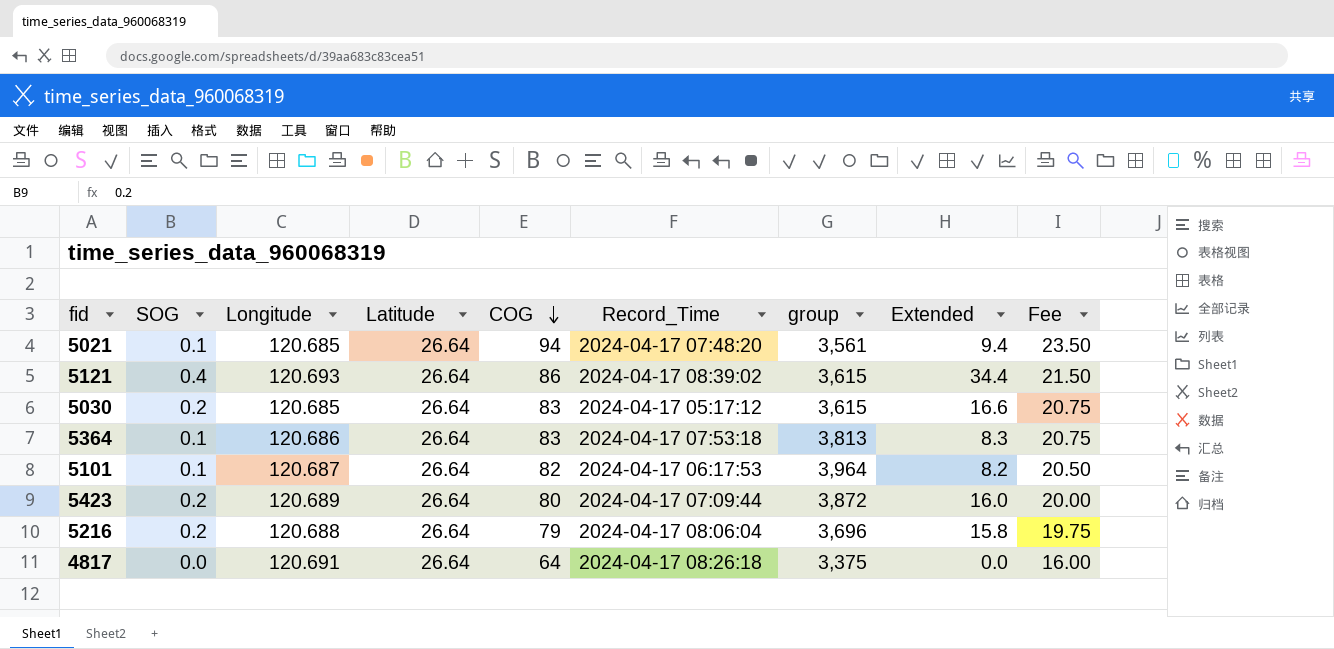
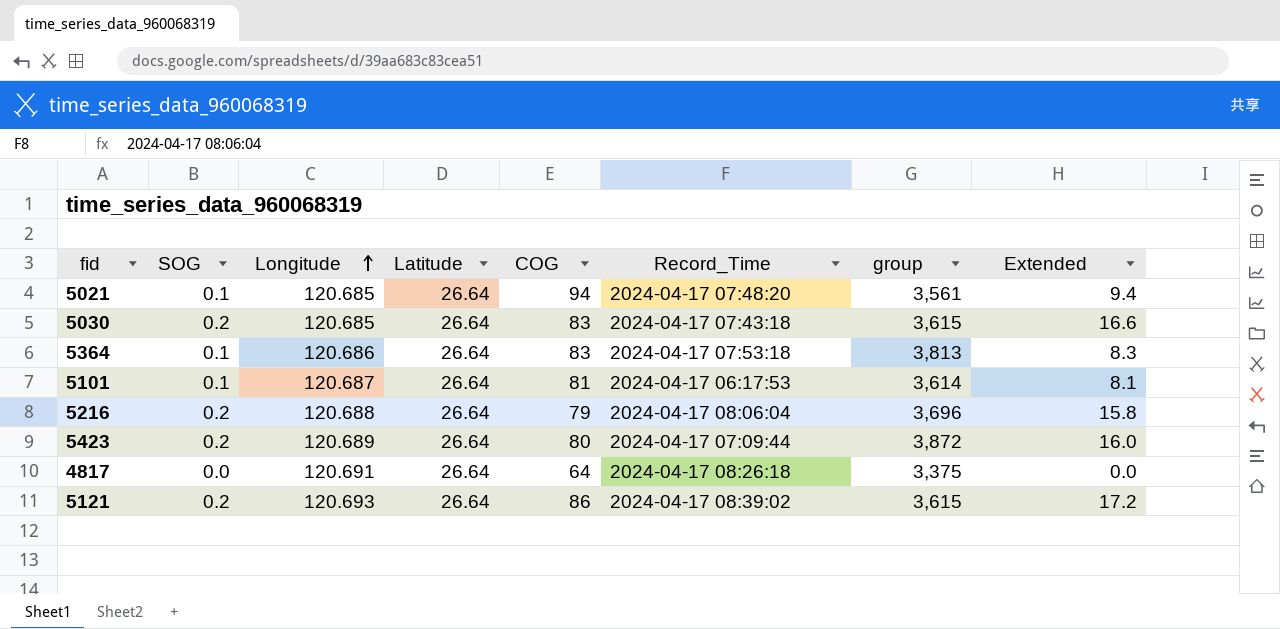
row order: COG descending -> Longitude ascending
column Fee | formula: [COG] * 0.25 -> none
5030 | Record_Time: 2024-04-17 05:17:12 -> 2024-04-17 07:43:18
5101 | COG: 82 -> 81
5101 | group: 3,964 -> 3,614
5101 | Extended: 8.2 -> 8.1
5121 | SOG: 0.4 -> 0.2
5121 | Extended: 34.4 -> 17.2

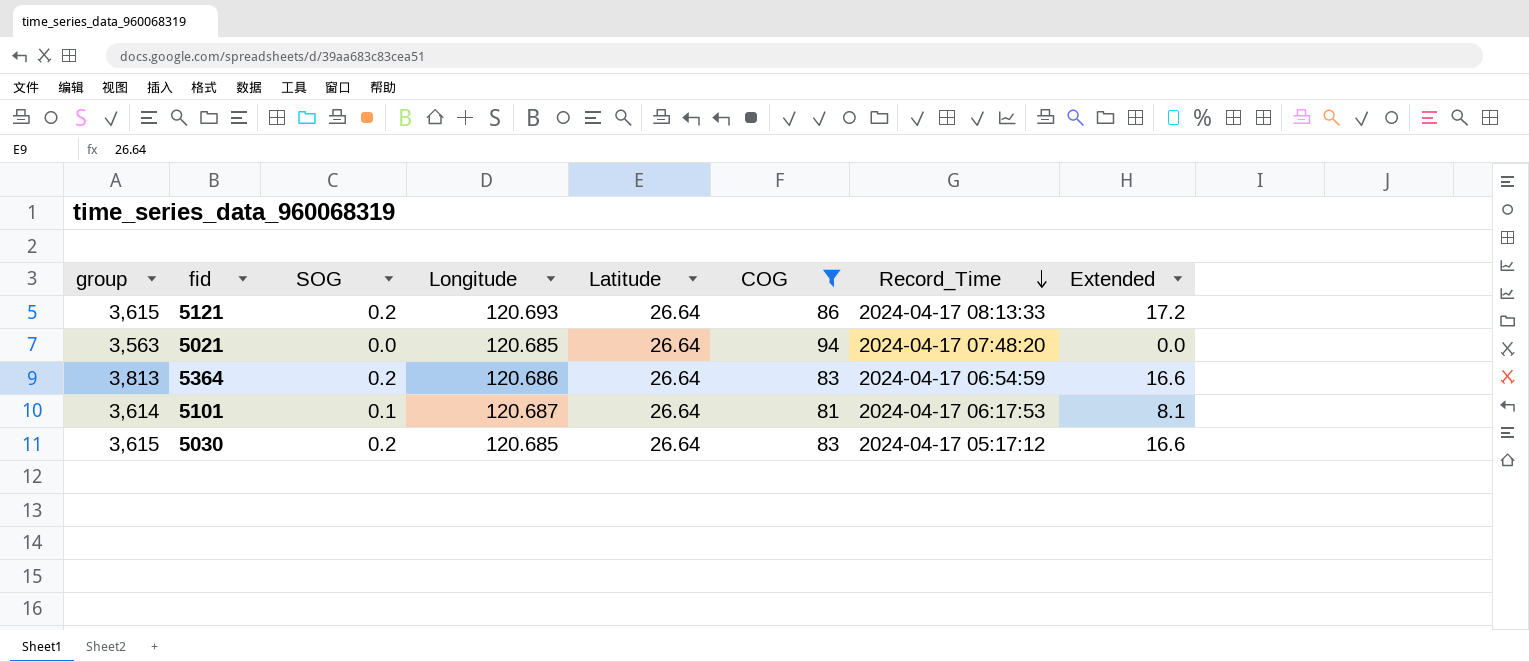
filter: none -> COG >= 81
row order: Longitude ascending -> Record_Time descending
column group | position: 7 -> 1
5121 | Record_Time: 2024-04-17 08:39:02 -> 2024-04-17 08:13:33
5021 | group: 3,561 -> 3,563
5021 | SOG: 0.1 -> 0.0
5021 | Extended: 9.4 -> 0.0
5364 | SOG: 0.1 -> 0.2
5364 | Record_Time: 2024-04-17 07:53:18 -> 2024-04-17 06:54:59
5364 | Extended: 8.3 -> 16.6
5030 | Record_Time: 2024-04-17 07:43:18 -> 2024-04-17 05:17:12

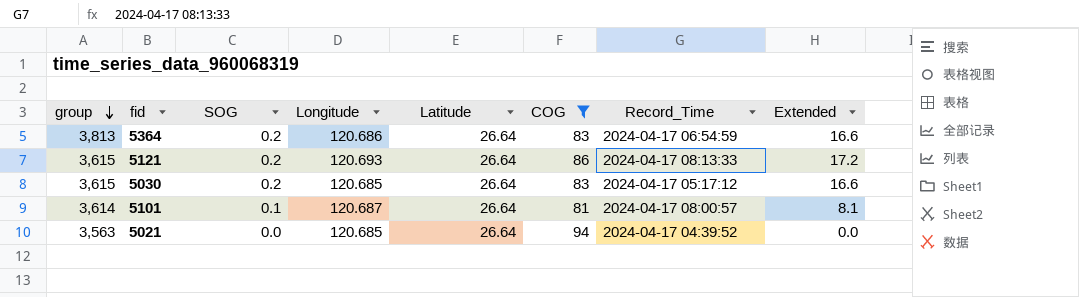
row order: Record_Time descending -> group descending
5101 | Record_Time: 2024-04-17 06:17:53 -> 2024-04-17 08:00:57
5021 | Record_Time: 2024-04-17 07:48:20 -> 2024-04-17 04:39:52

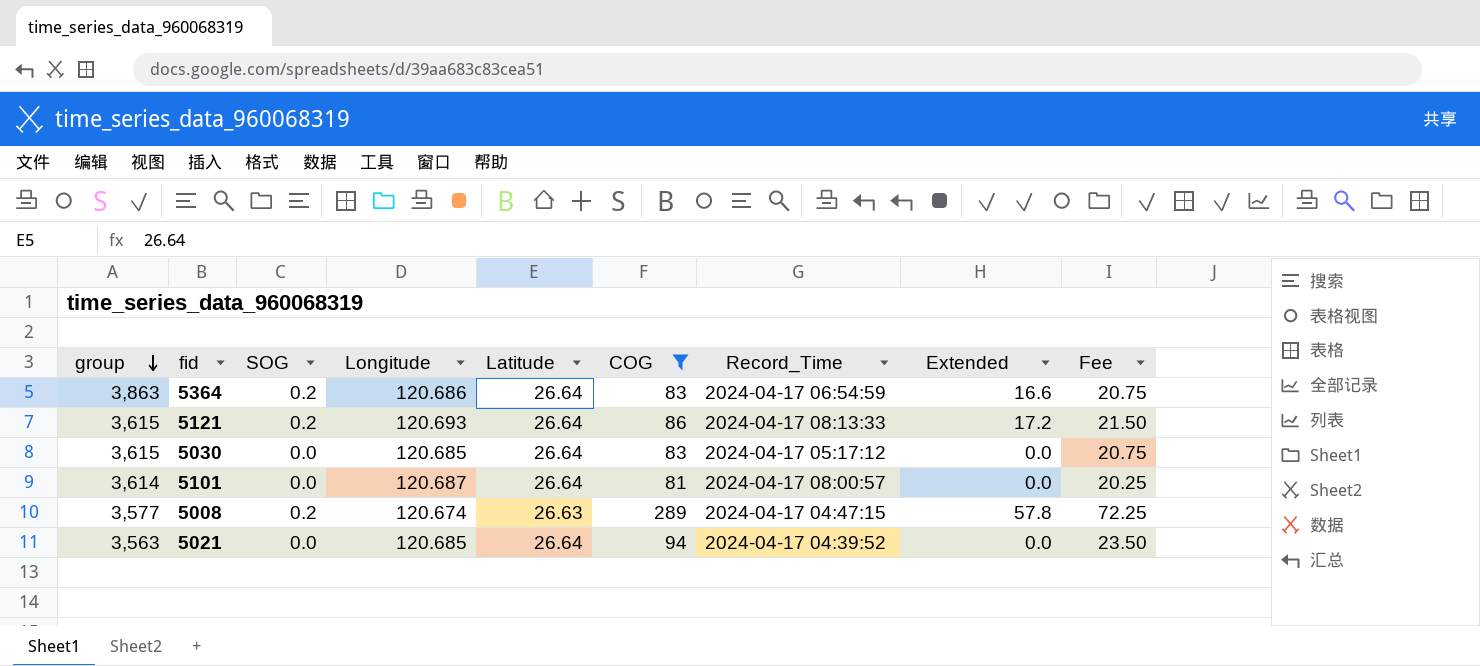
column Fee | formula: none -> [COG] * 0.25
5364 | group: 3,813 -> 3,863
5030 | SOG: 0.2 -> 0.0
5030 | Extended: 16.6 -> 0.0
5101 | SOG: 0.1 -> 0.0
5101 | Extended: 8.1 -> 0.0
row 5008: none -> 3,577 | 0.2 | 120.674 | 26.63 | 289 | 2024-04-17 04:47:15 | 57.8 | 72.25

